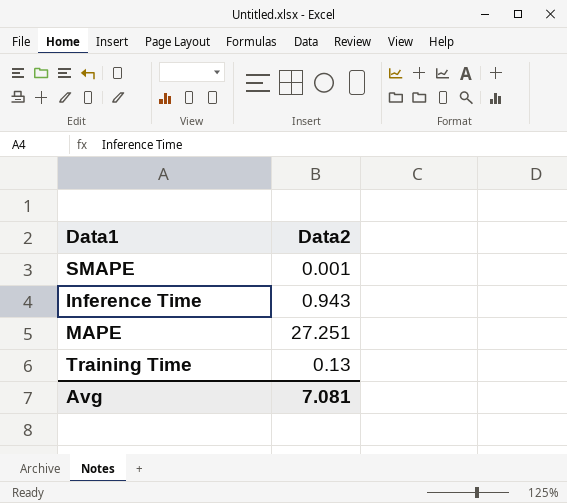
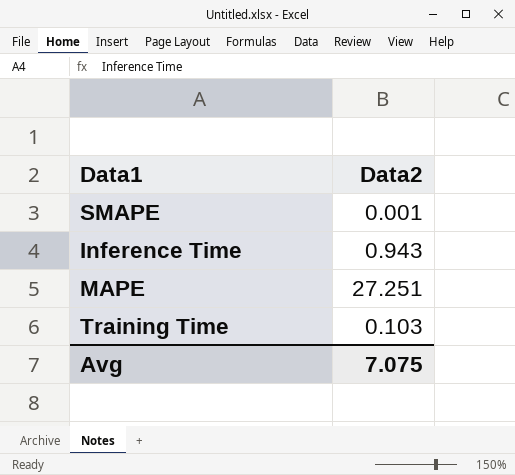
Training Time | Data2: 0.13 -> 0.103
Avg | Data2: 7.081 -> 7.075

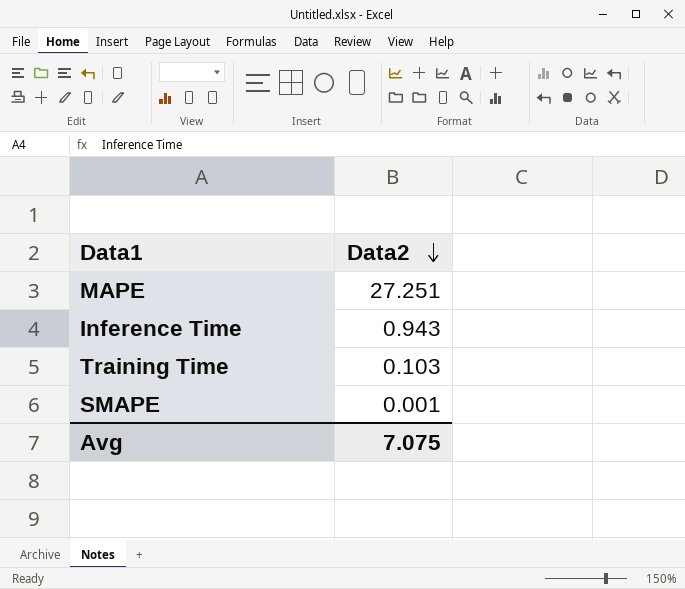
row order: none -> Data2 descending

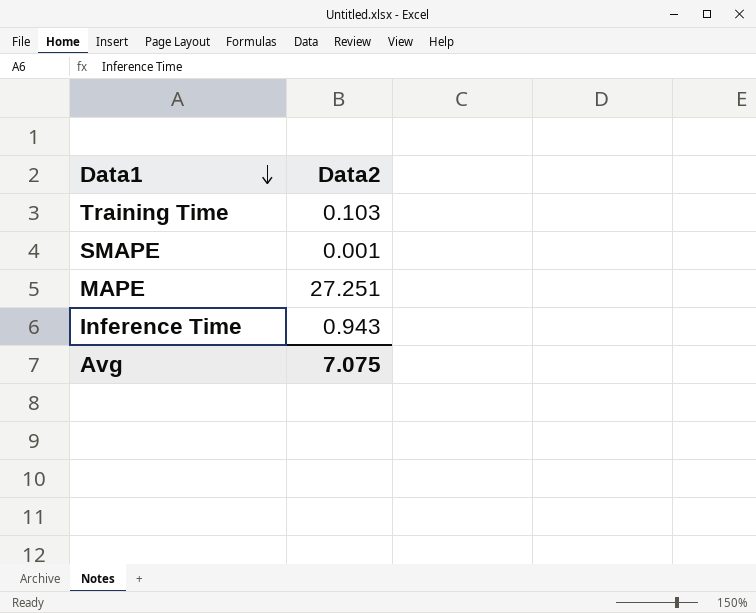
row order: Data2 descending -> Data1 descending

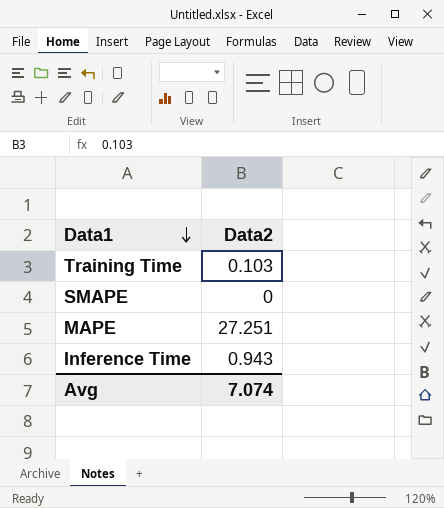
SMAPE | Data2: 0.001 -> 0
Avg | Data2: 7.075 -> 7.074

